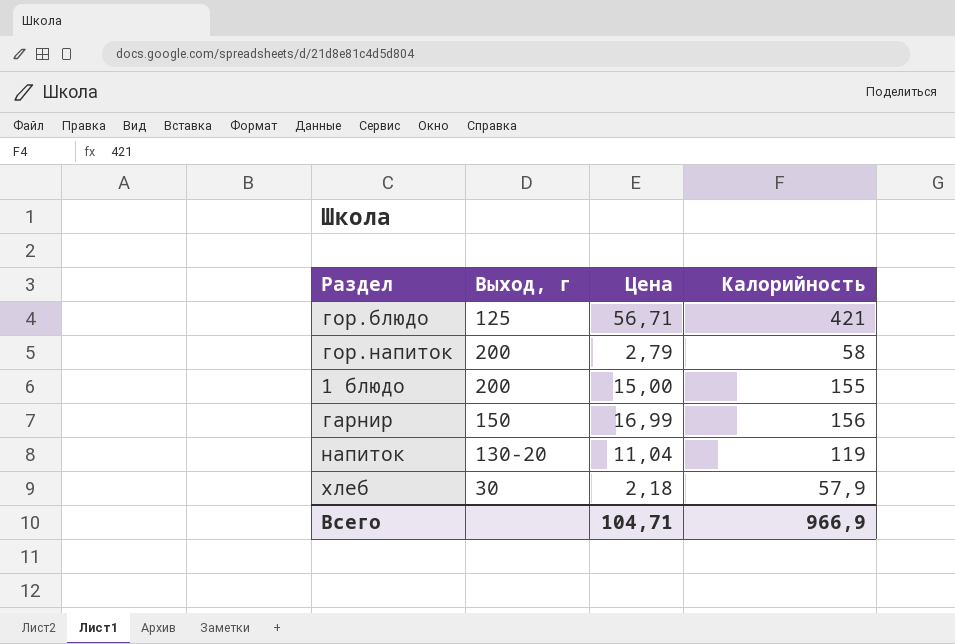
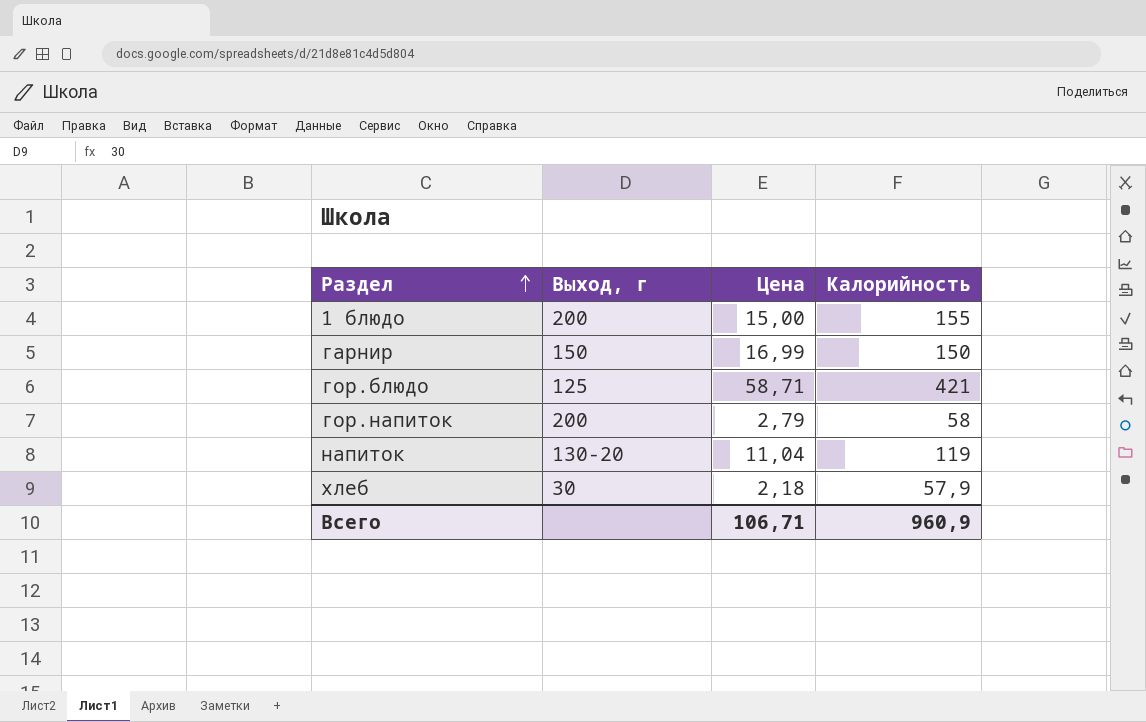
row order: none -> Раздел ascending
гарнир | Калорийность: 156 -> 150
гор.блюдо | Цена: 56,71 -> 58,71
Всего | Цена: 104,71 -> 106,71
Всего | Калорийность: 966,9 -> 960,9

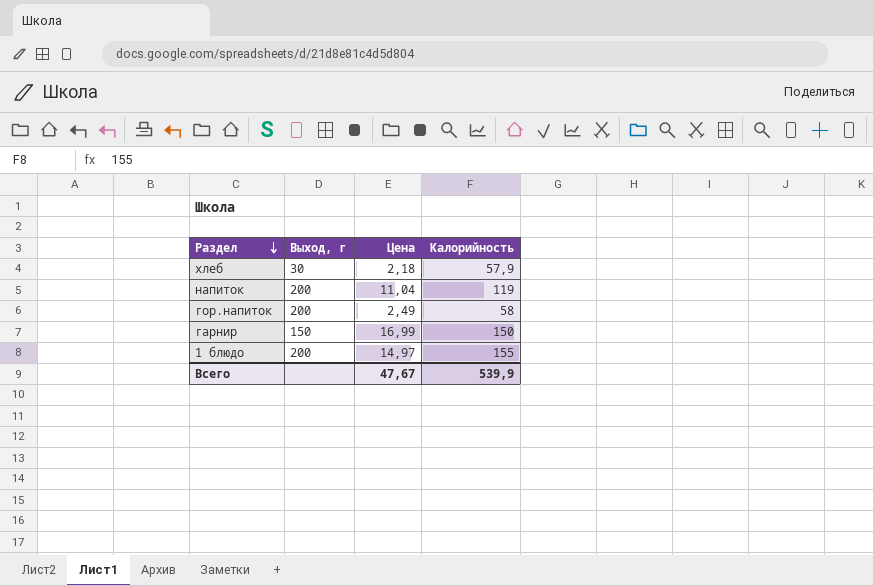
row order: Раздел ascending -> Раздел descending
row гор.блюдо: 125 | 58,71 | 421 -> none
напиток | Выход, г: 130-20 -> 200
гор.напиток | Цена: 2,79 -> 2,49
1 блюдо | Цена: 15,00 -> 14,97
Всего | Цена: 106,71 -> 47,67
Всего | Калорийность: 960,9 -> 539,9

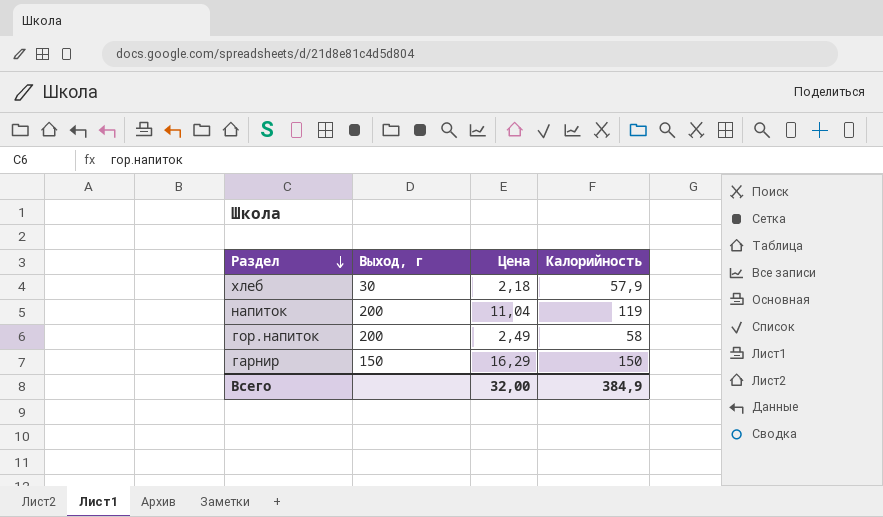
row 1 блюдо: 200 | 14,97 | 155 -> none
гарнир | Цена: 16,99 -> 16,29
Всего | Цена: 47,67 -> 32,00
Всего | Калорийность: 539,9 -> 384,9

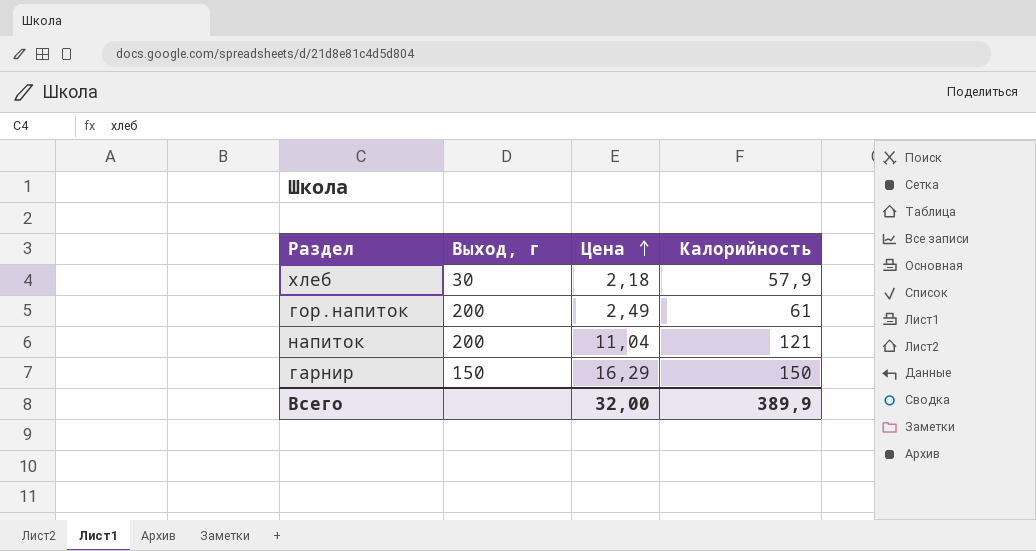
row order: Раздел descending -> Цена ascending
гор.напиток | Калорийность: 58 -> 61
напиток | Калорийность: 119 -> 121
Всего | Калорийность: 384,9 -> 389,9

